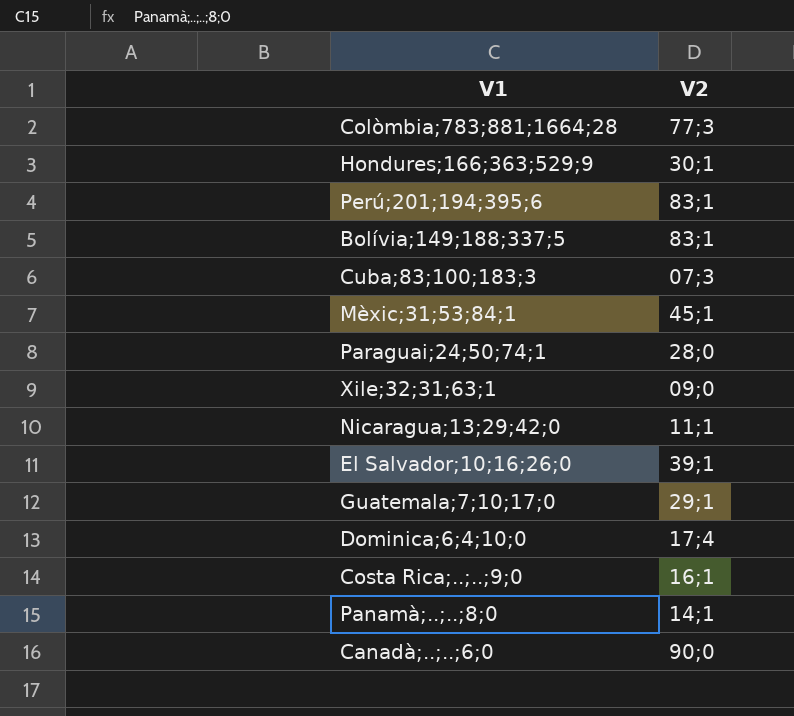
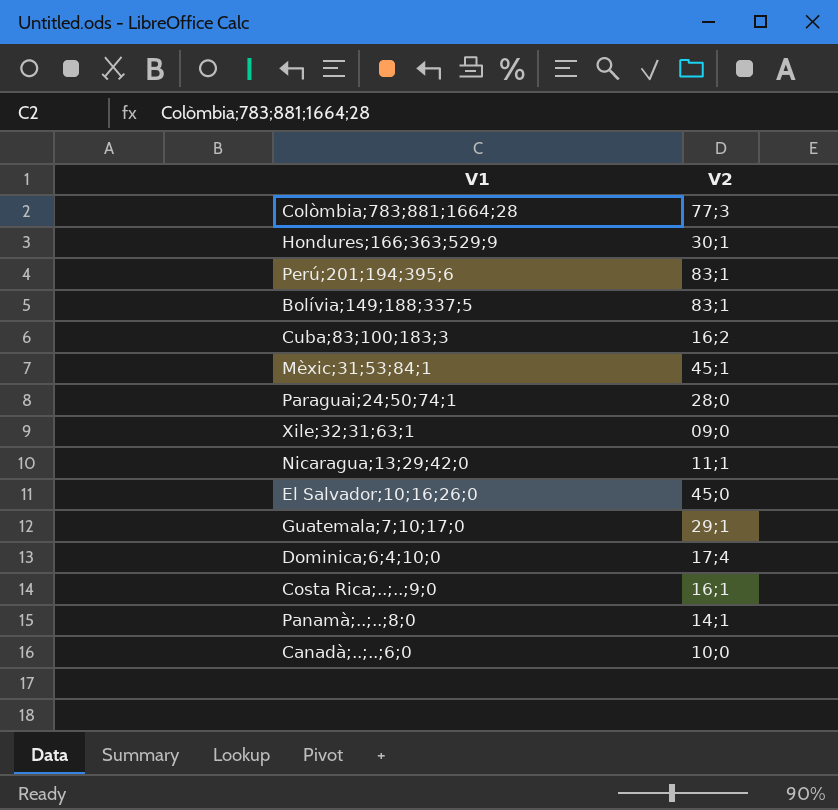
Cuba;83;100;183;3 | V2: 07;3 -> 16;2
El Salvador;10;16;26;0 | V2: 39;1 -> 45;0
Canadà;..;..;6;0 | V2: 90;0 -> 10;0

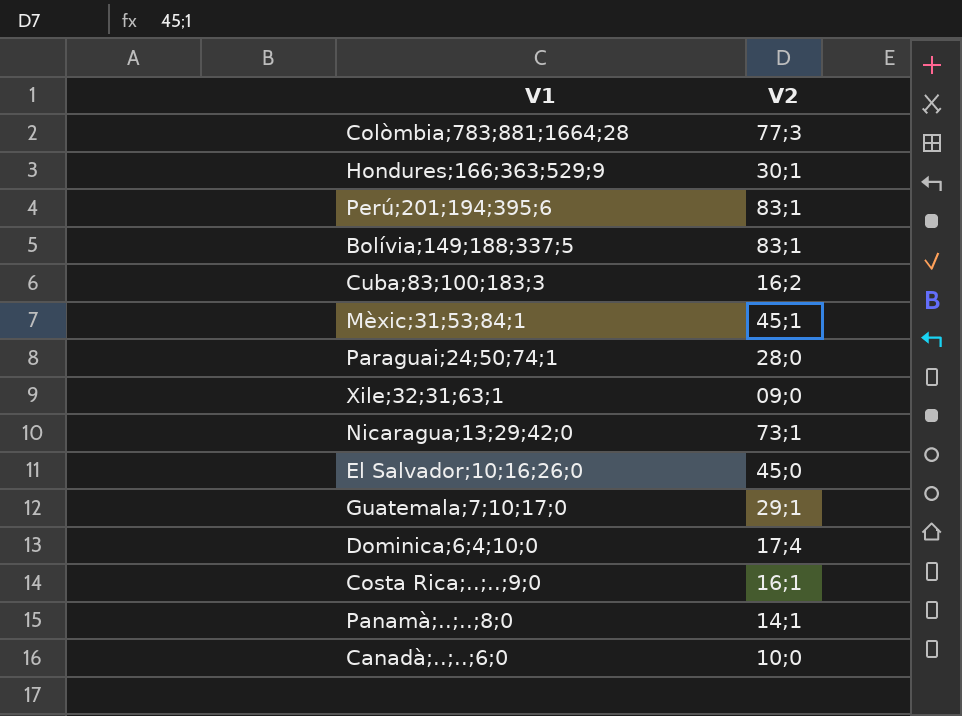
Nicaragua;13;29;42;0 | V2: 11;1 -> 73;1

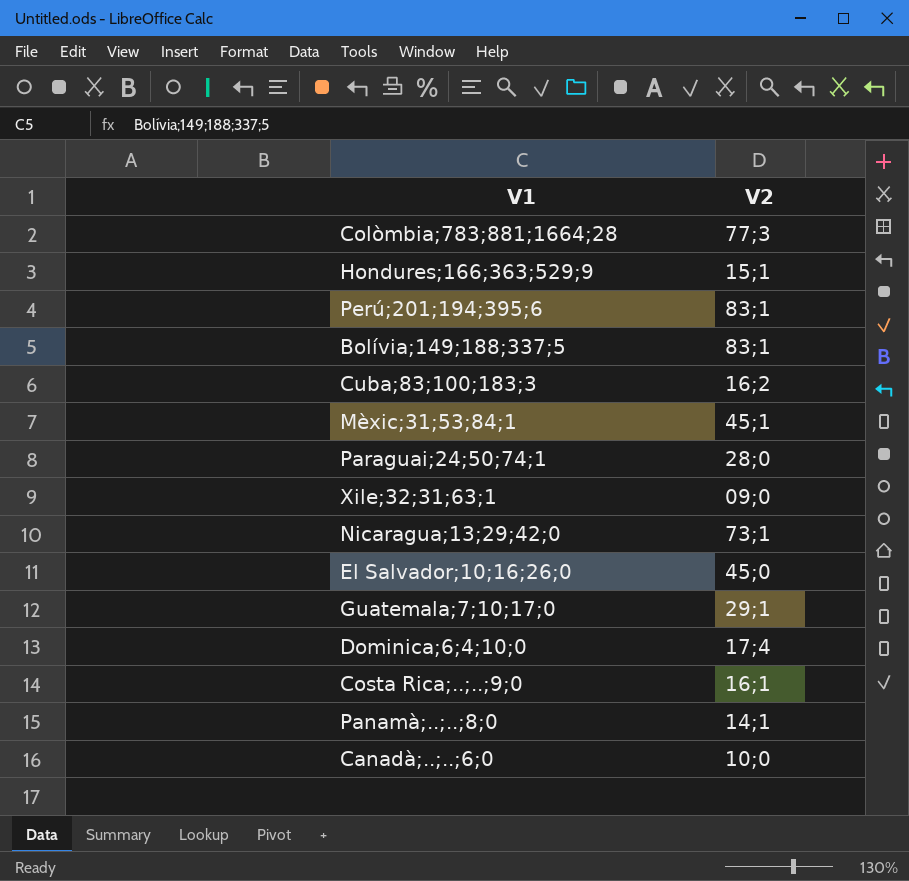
Hondures;166;363;529;9 | V2: 30;1 -> 15;1

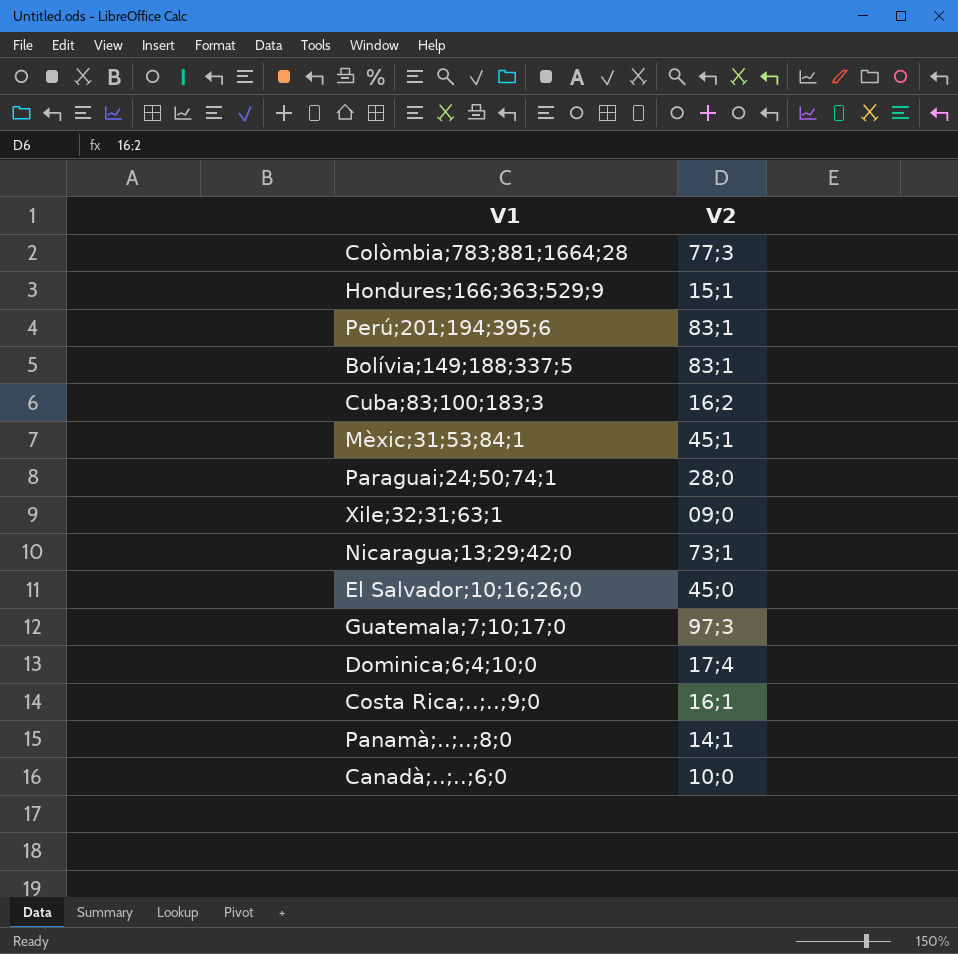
Guatemala;7;10;17;0 | V2: 29;1 -> 97;3

